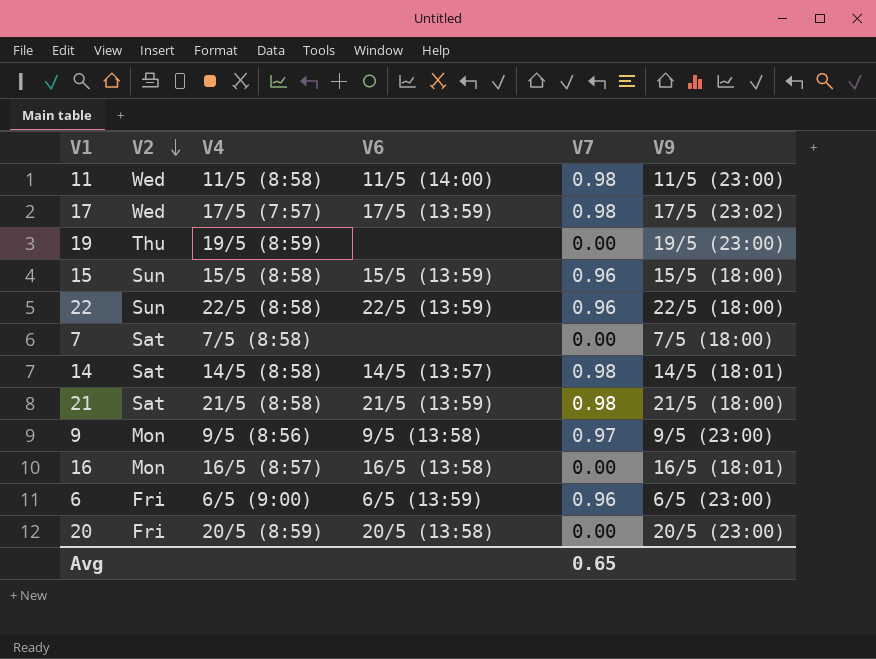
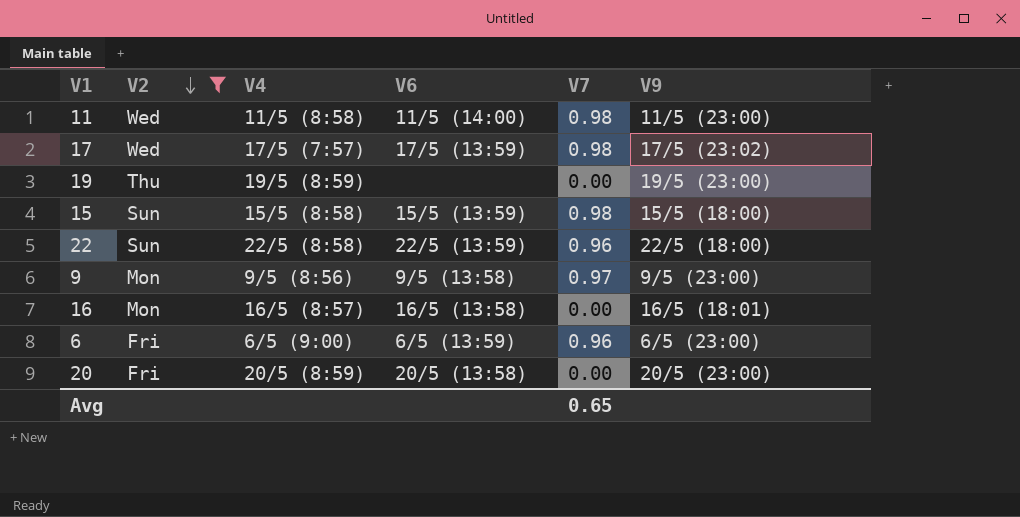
filter: none -> V2 != Sat
15 | V7: 0.96 -> 0.98

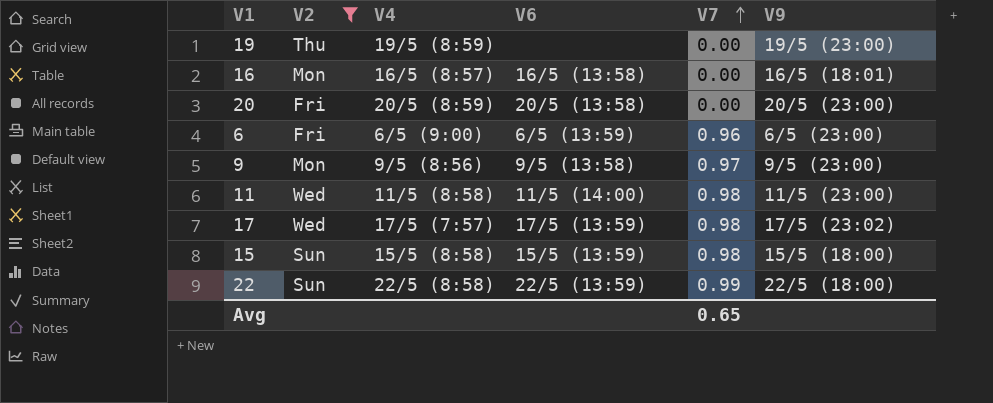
row order: V2 descending -> V7 ascending
22 | V7: 0.96 -> 0.99

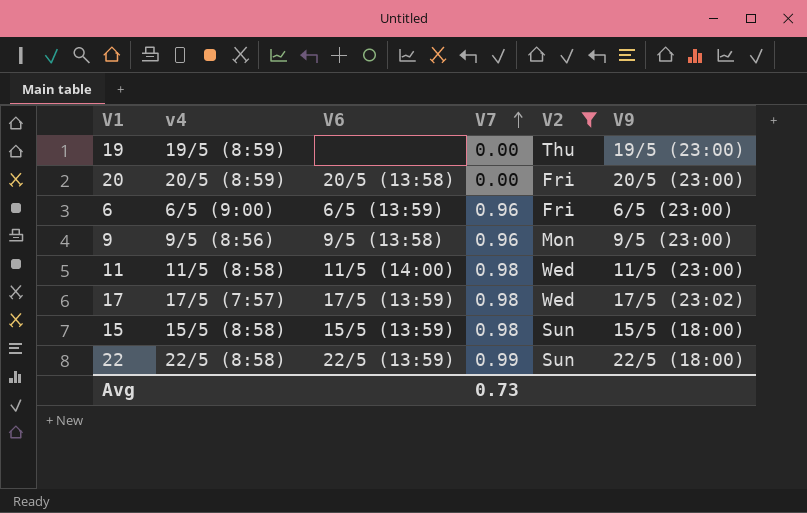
column name: V4 -> v4
column V2 | position: 2 -> 5
row 16: Mon | 16/5 (8:57) | 16/5 (13:58) | 0.00 | 16/5 (18:01) -> none
9 | V7: 0.97 -> 0.96
Avg | V7: 0.65 -> 0.73

